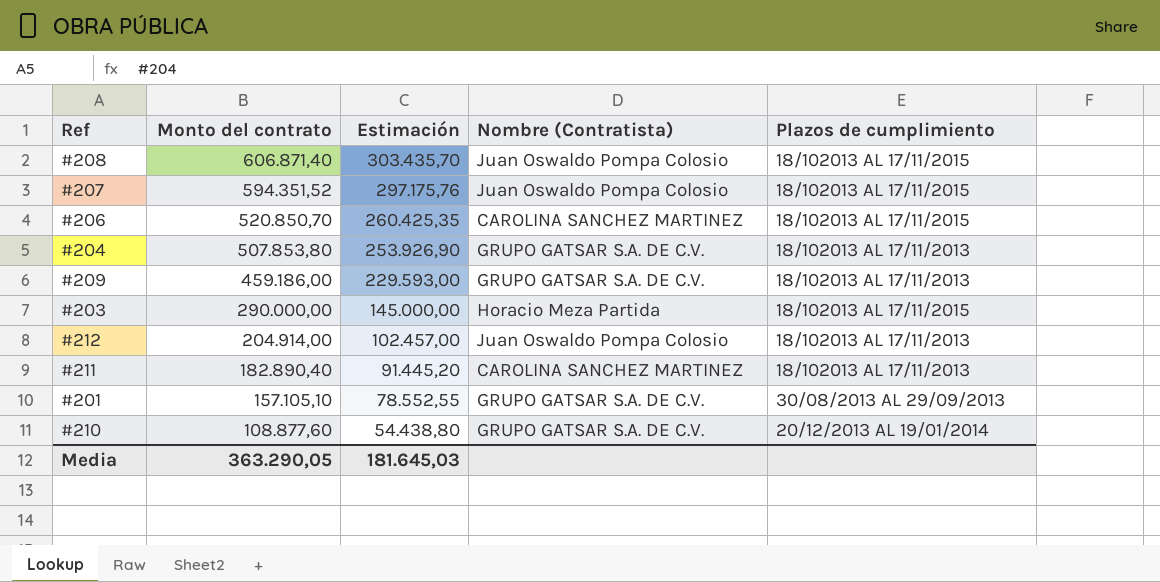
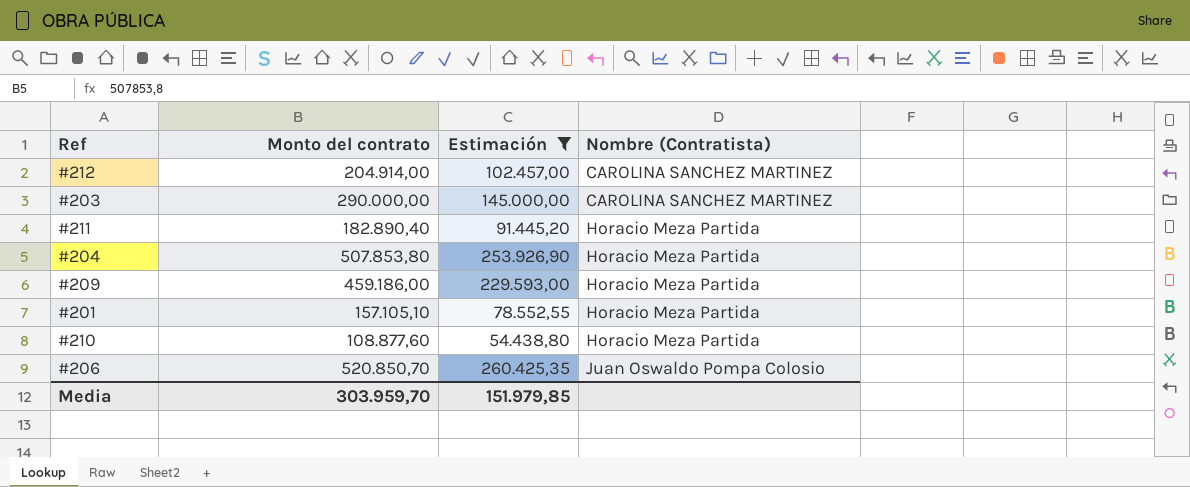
filter: none -> Estimación <= 260.425,35
row order: Monto del contrato descending -> Nombre (Contratista) ascending
column Plazos de cumplimiento | position: 5 -> none
#212 | Nombre (Contratista): Juan Oswaldo Pompa Colosio -> CAROLINA SANCHEZ MARTINEZ
#203 | Nombre (Contratista): Horacio Meza Partida -> CAROLINA SANCHEZ MARTINEZ
#211 | Nombre (Contratista): CAROLINA SANCHEZ MARTINEZ -> Horacio Meza Partida
#204 | Nombre (Contratista): GRUPO GATSAR S.A. DE C.V. -> Horacio Meza Partida
#209 | Nombre (Contratista): GRUPO GATSAR S.A. DE C.V. -> Horacio Meza Partida
#201 | Nombre (Contratista): GRUPO GATSAR S.A. DE C.V. -> Horacio Meza Partida
#210 | Nombre (Contratista): GRUPO GATSAR S.A. DE C.V. -> Horacio Meza Partida
#206 | Nombre (Contratista): CAROLINA SANCHEZ MARTINEZ -> Juan Oswaldo Pompa Colosio
Media | Monto del contrato: 363.290,05 -> 303.959,70
Media | Estimación: 181.645,03 -> 151.979,85

